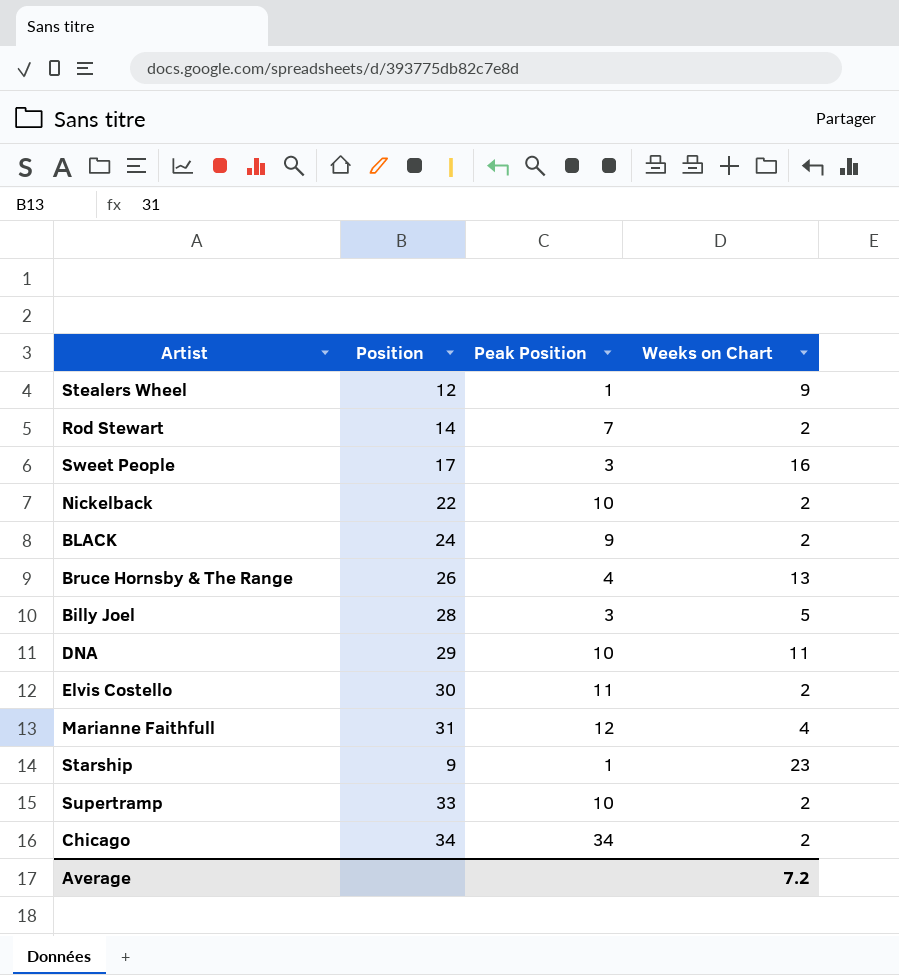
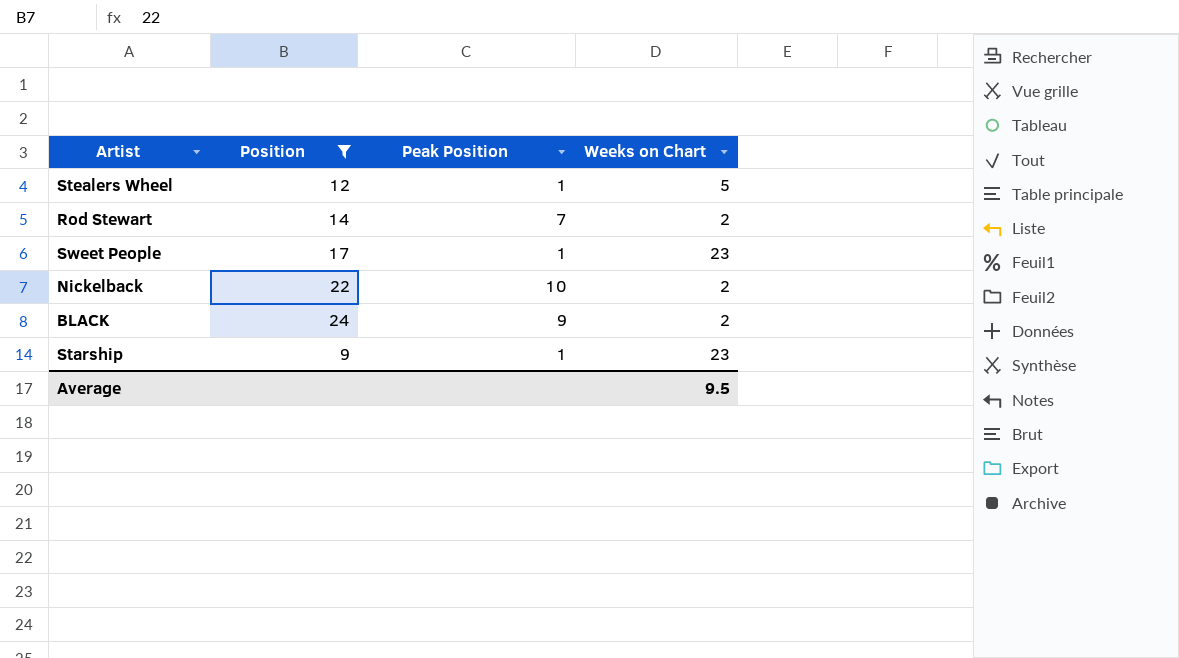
filter: none -> Position <= 24
Stealers Wheel | Weeks on Chart: 9 -> 5
Sweet People | Peak Position: 3 -> 1
Sweet People | Weeks on Chart: 16 -> 23
Average | Weeks on Chart: 7.2 -> 9.5

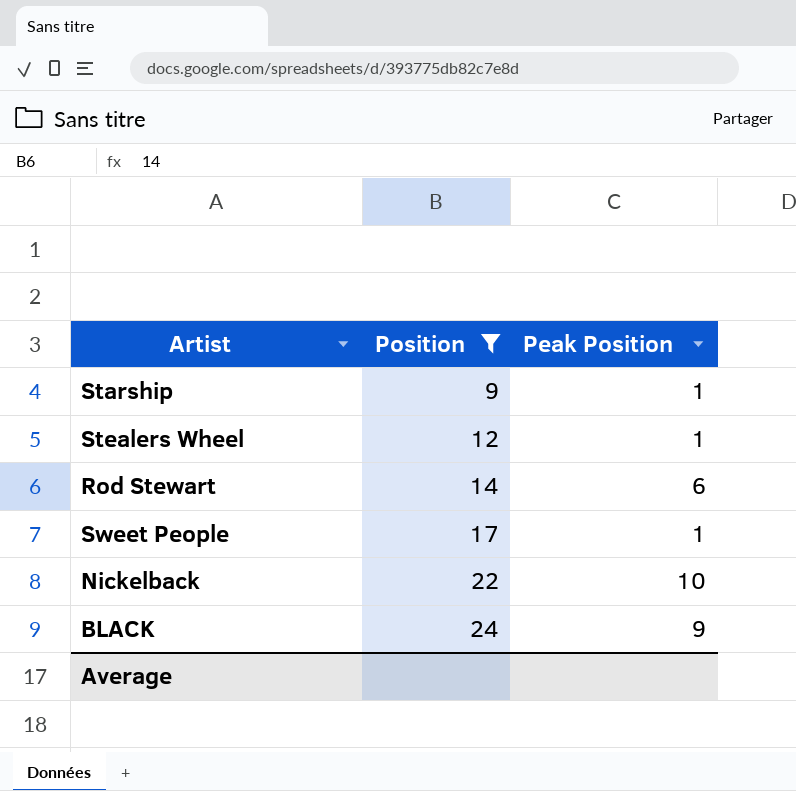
row order: none -> Position ascending
column Weeks on Chart | position: 4 -> none
Rod Stewart | Peak Position: 7 -> 6

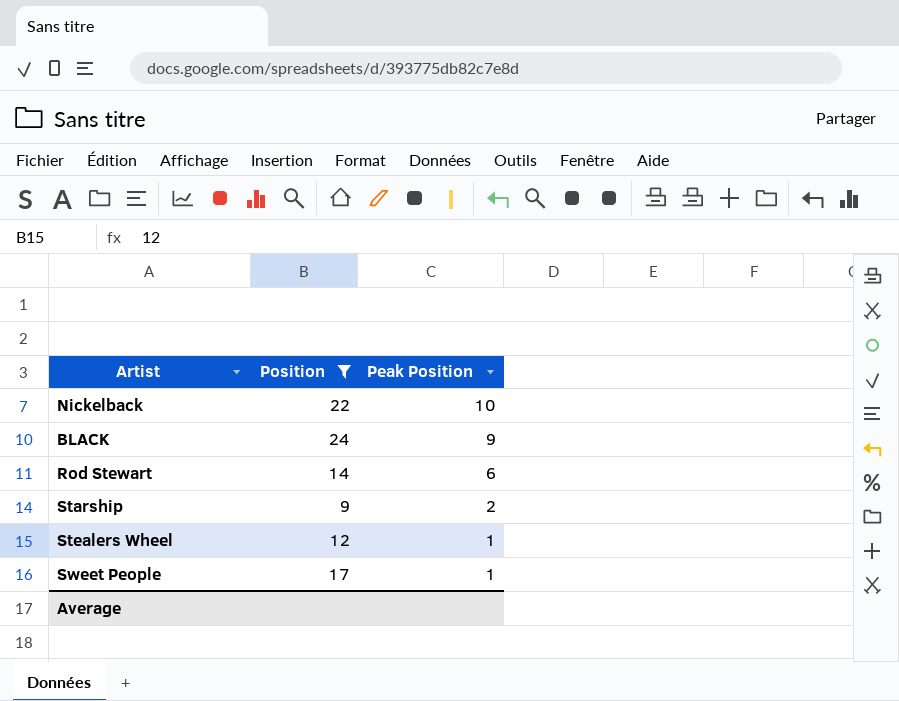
row order: Position ascending -> Peak Position descending
Starship | Peak Position: 1 -> 2

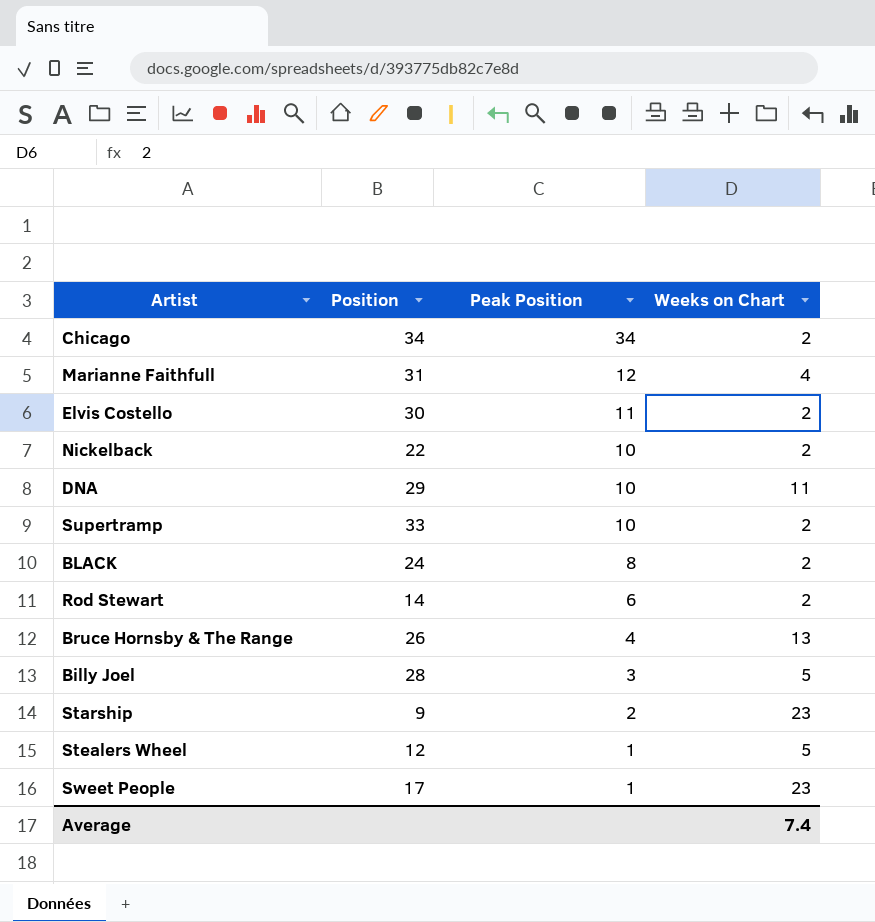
filter: Position <= 24 -> none
column Weeks on Chart | position: none -> 4
BLACK | Peak Position: 9 -> 8

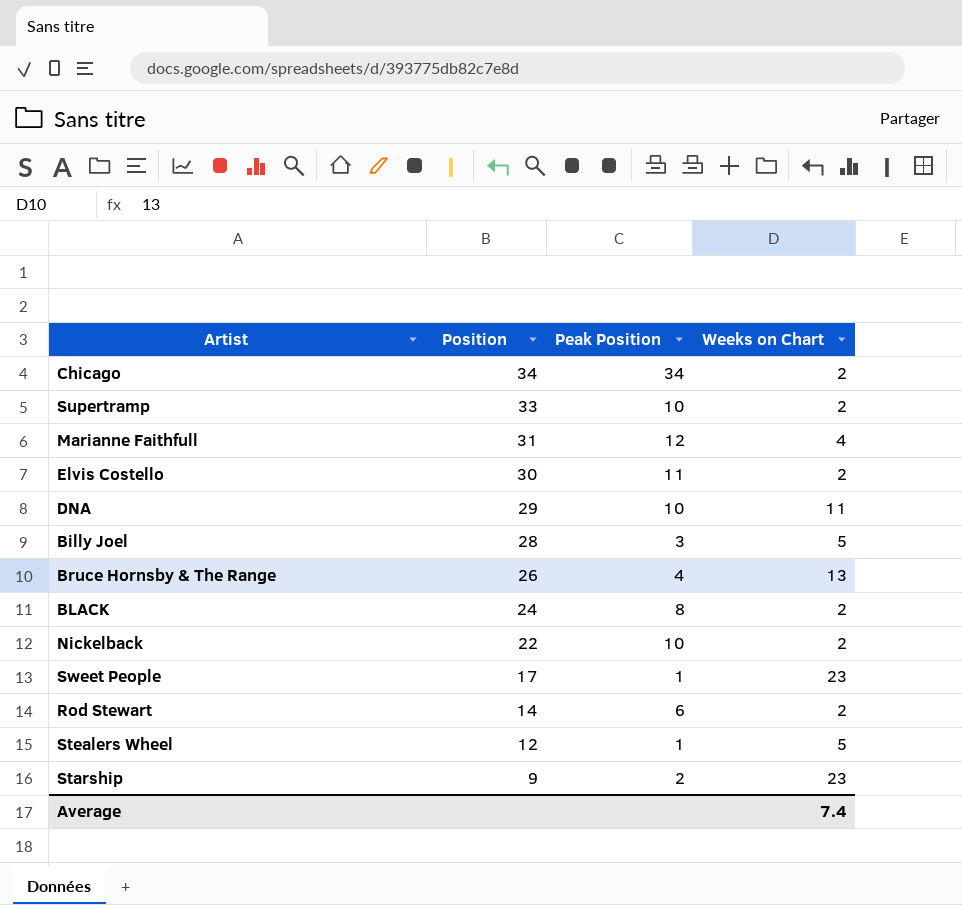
row order: Peak Position descending -> Position descending

